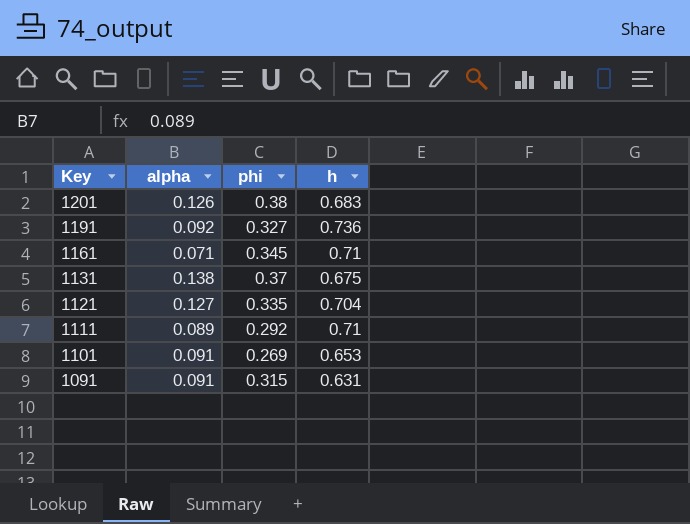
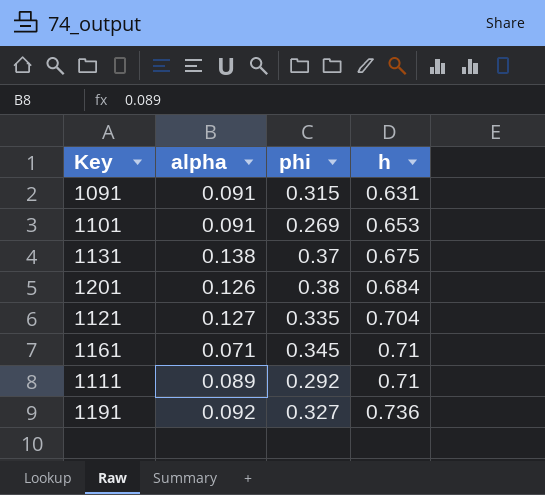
row order: Key descending -> h ascending
1201 | h: 0.683 -> 0.684

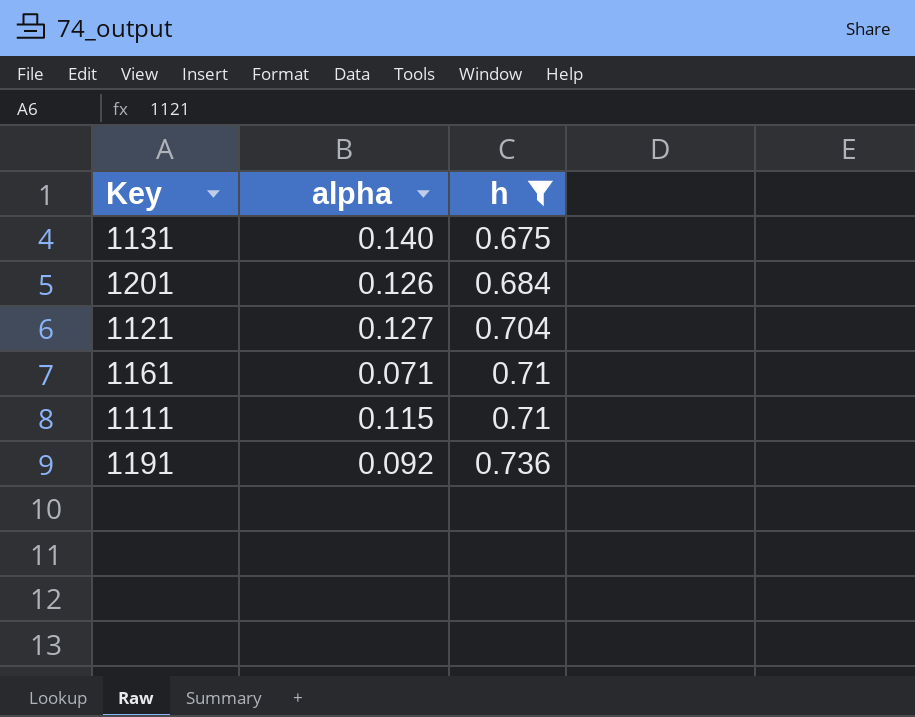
filter: none -> h >= 0.675
column phi | position: 3 -> none
1131 | alpha: 0.138 -> 0.140
1111 | alpha: 0.089 -> 0.115

